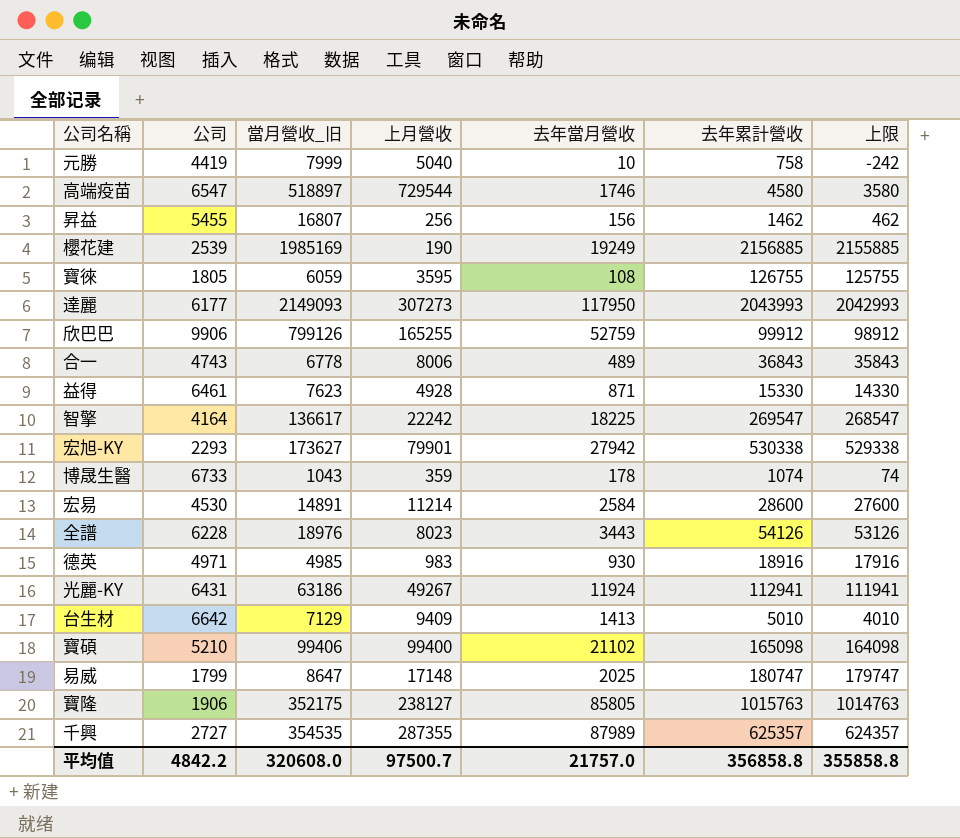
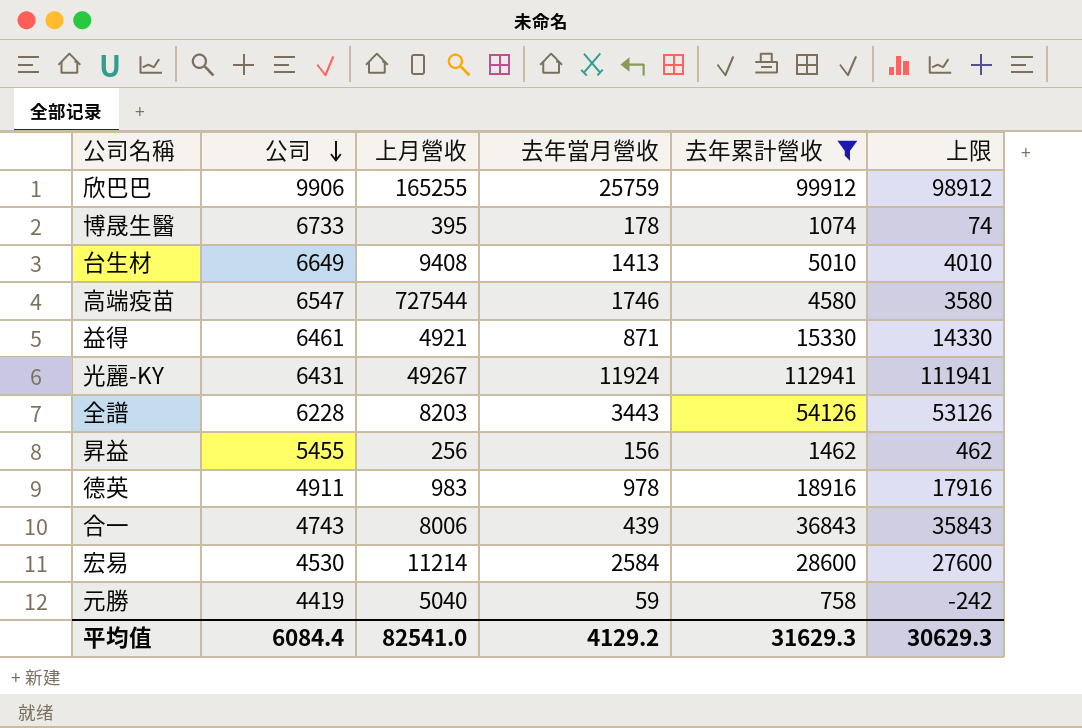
filter: none -> 去年累計營收 <= 112941
row order: none -> 公司 descending
column 當月營收_旧 | position: 3 -> none
欣巴巴 | 去年當月營收: 52759 -> 25759
博晟生醫 | 上月營收: 359 -> 395
台生材 | 公司: 6642 -> 6649
台生材 | 上月營收: 9409 -> 9408
高端疫苗 | 上月營收: 729544 -> 727544
益得 | 上月營收: 4928 -> 4921
全譜 | 上月營收: 8023 -> 8203
德英 | 公司: 4971 -> 4911
德英 | 去年當月營收: 930 -> 978
合一 | 去年當月營收: 489 -> 439
元勝 | 去年當月營收: 10 -> 59
平均值 | 公司: 4842.2 -> 6084.4
平均值 | 上月營收: 97500.7 -> 82541.0
平均值 | 去年當月營收: 21757.0 -> 4129.2
平均值 | 去年累計營收: 356858.8 -> 31629.3
平均值 | 上限: 355858.8 -> 30629.3

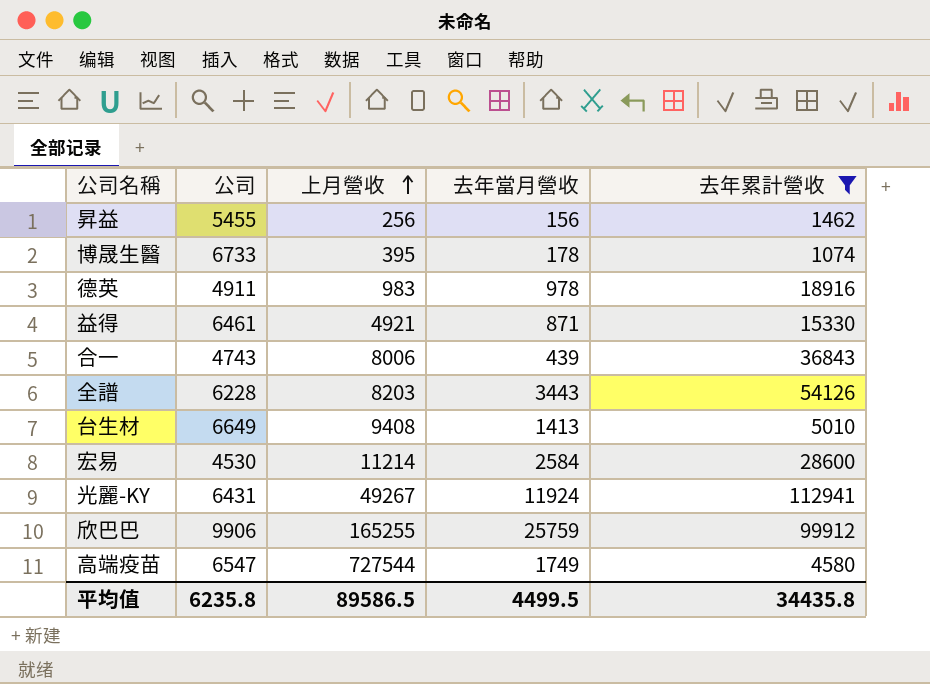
row order: 公司 descending -> 上月營收 ascending
column 上限 | formula: [去年累計營收] - 1000 -> none
row 元勝: 4419 | 5040 | 59 | 758 | -242 -> none
高端疫苗 | 去年當月營收: 1746 -> 1749
平均值 | 公司: 6084.4 -> 6235.8
平均值 | 上月營收: 82541.0 -> 89586.5
平均值 | 去年當月營收: 4129.2 -> 4499.5
平均值 | 去年累計營收: 31629.3 -> 34435.8

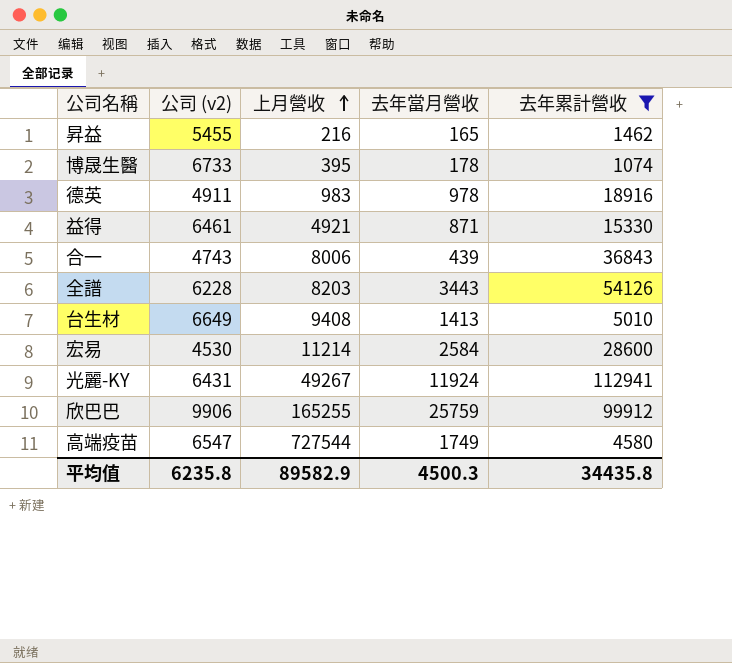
column name: 公司 -> 公司 (v2)
昇益 | 上月營收: 256 -> 216
昇益 | 去年當月營收: 156 -> 165
平均值 | 上月營收: 89586.5 -> 89582.9
平均值 | 去年當月營收: 4499.5 -> 4500.3

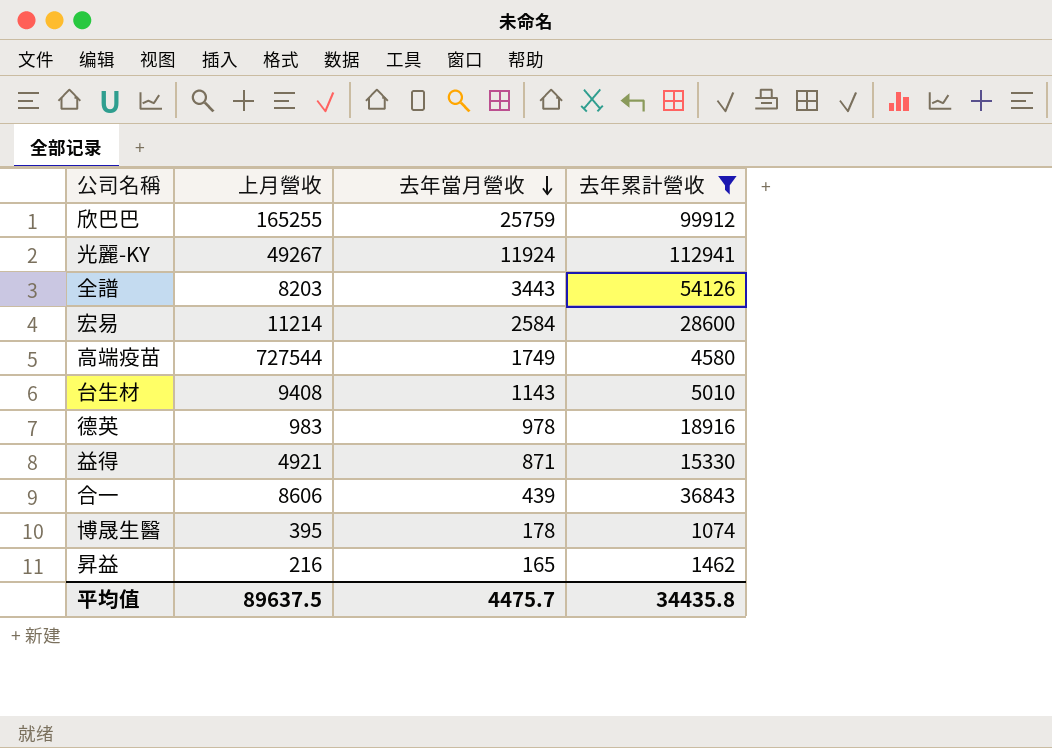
row order: 上月營收 ascending -> 去年當月營收 descending
column 公司 (v2) | position: 2 -> none
台生材 | 去年當月營收: 1413 -> 1143
合一 | 上月營收: 8006 -> 8606
平均值 | 上月營收: 89582.9 -> 89637.5
平均值 | 去年當月營收: 4500.3 -> 4475.7

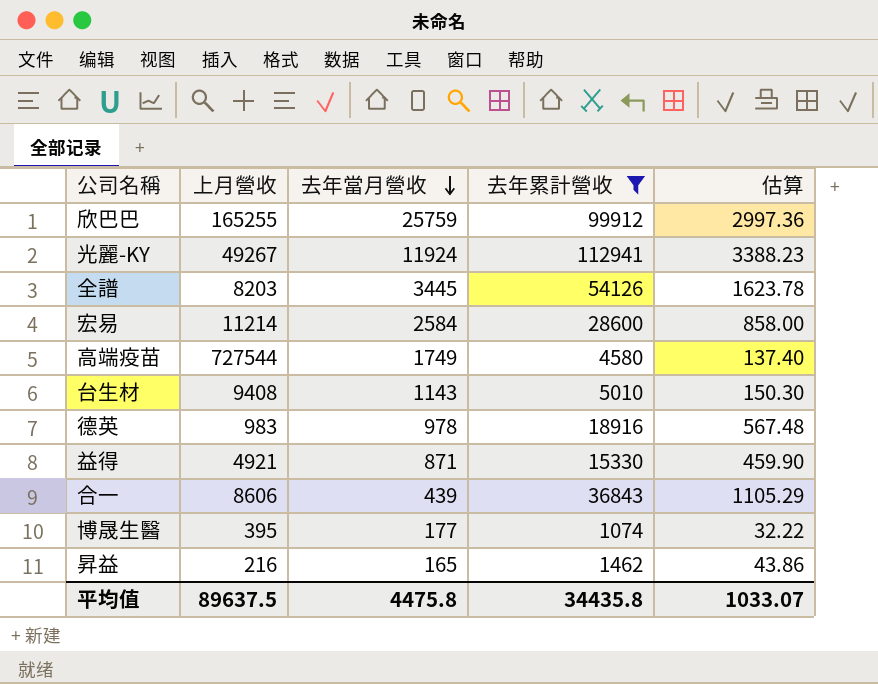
column 估算 | formula: none -> [去年累計營收] * 0.03
全譜 | 去年當月營收: 3443 -> 3445
博晟生醫 | 去年當月營收: 178 -> 177
平均值 | 去年當月營收: 4475.7 -> 4475.8

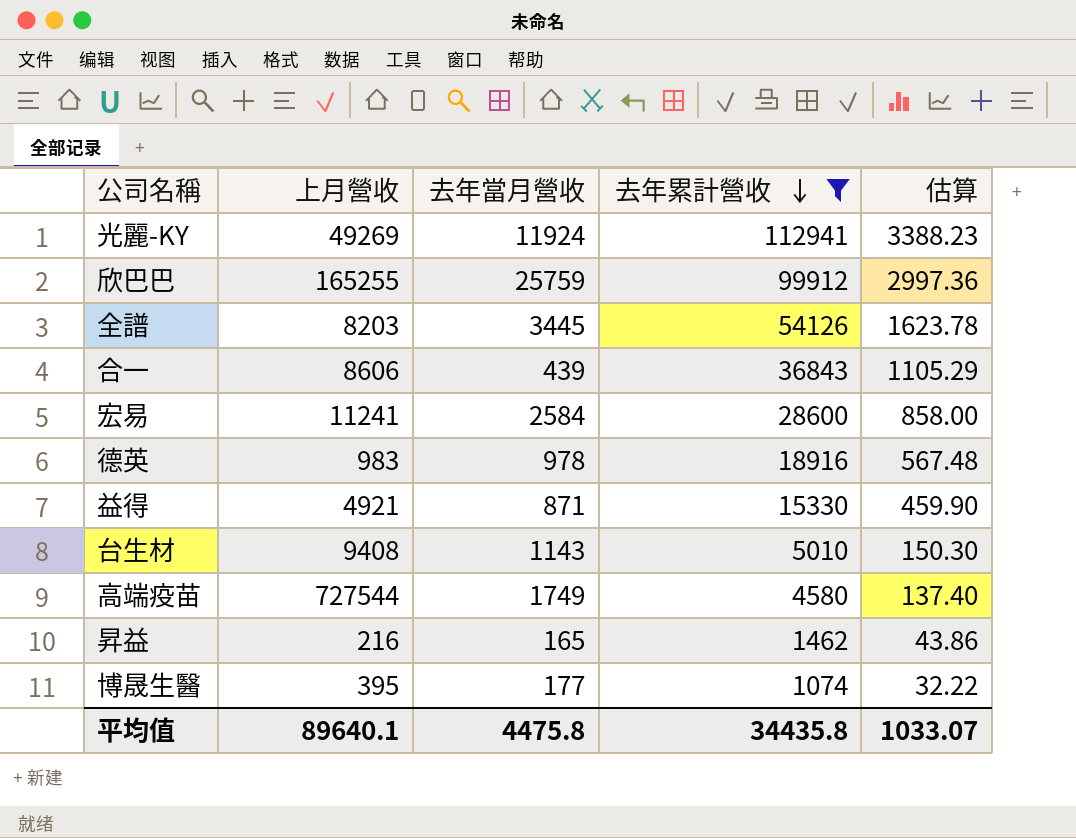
row order: 去年當月營收 descending -> 去年累計營收 descending
光麗-KY | 上月營收: 49267 -> 49269
宏易 | 上月營收: 11214 -> 11241
平均值 | 上月營收: 89637.5 -> 89640.1

